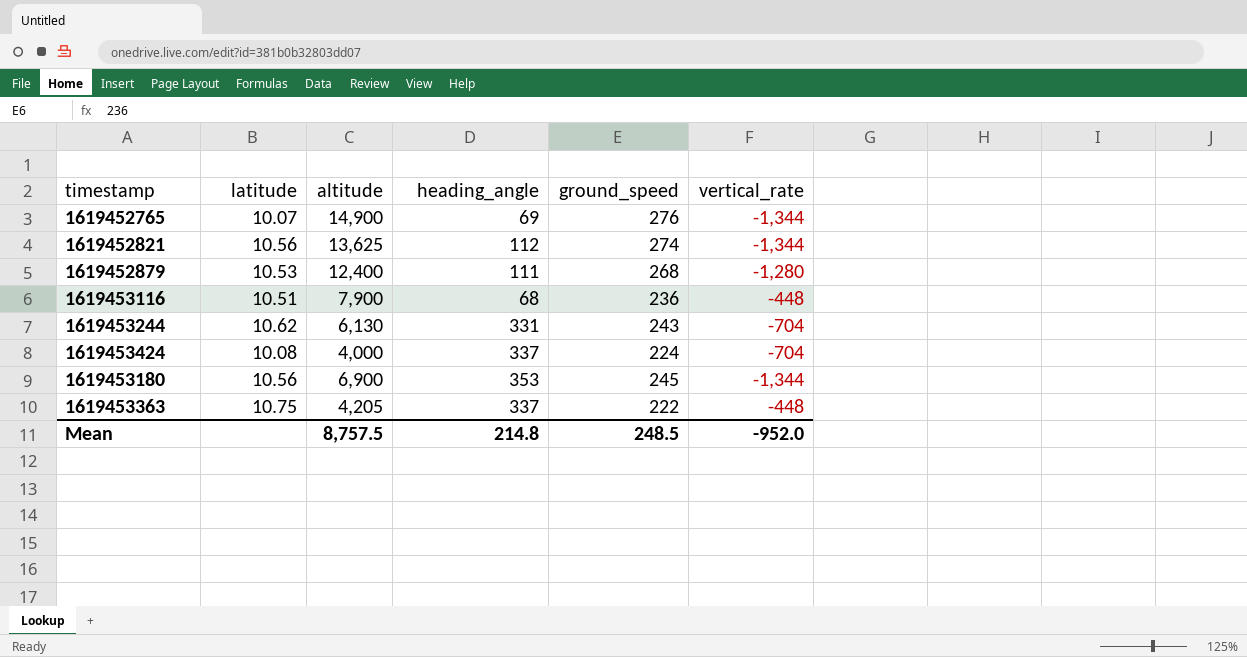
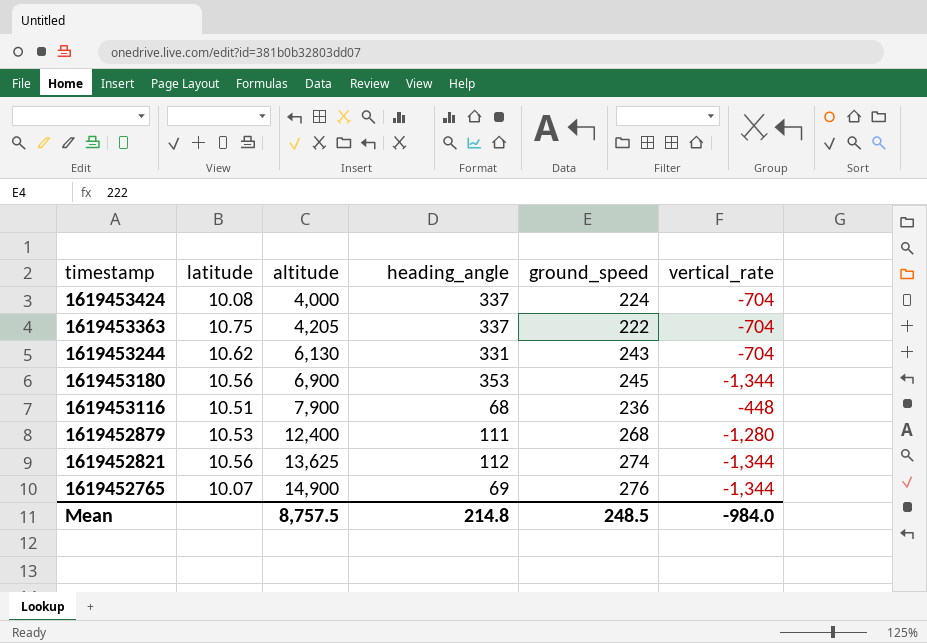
row order: none -> timestamp descending
1619453363 | vertical_rate: -448 -> -704
Mean | vertical_rate: -952.0 -> -984.0

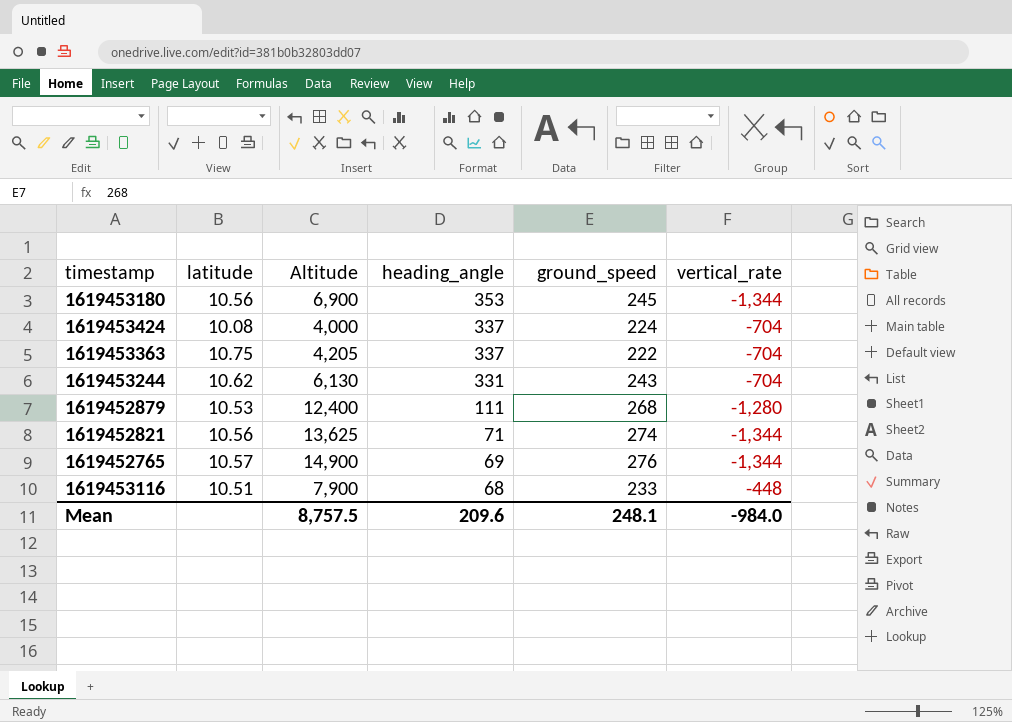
row order: timestamp descending -> heading_angle descending
column name: altitude -> Altitude
1619452821 | heading_angle: 112 -> 71
1619452765 | latitude: 10.07 -> 10.57
1619453116 | ground_speed: 236 -> 233
Mean | heading_angle: 214.8 -> 209.6
Mean | ground_speed: 248.5 -> 248.1

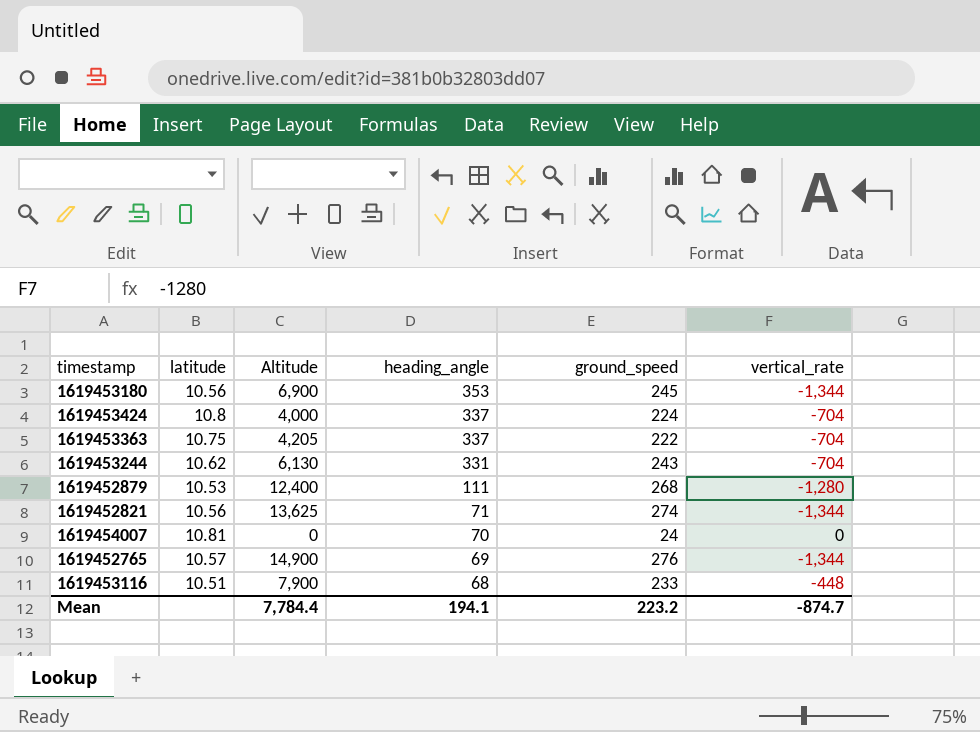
1619453424 | latitude: 10.08 -> 10.8
row 1619454007: none -> 10.81 | 0 | 70 | 24 | 0
Mean | Altitude: 8,757.5 -> 7,784.4
Mean | heading_angle: 209.6 -> 194.1
Mean | ground_speed: 248.1 -> 223.2
Mean | vertical_rate: -984.0 -> -874.7

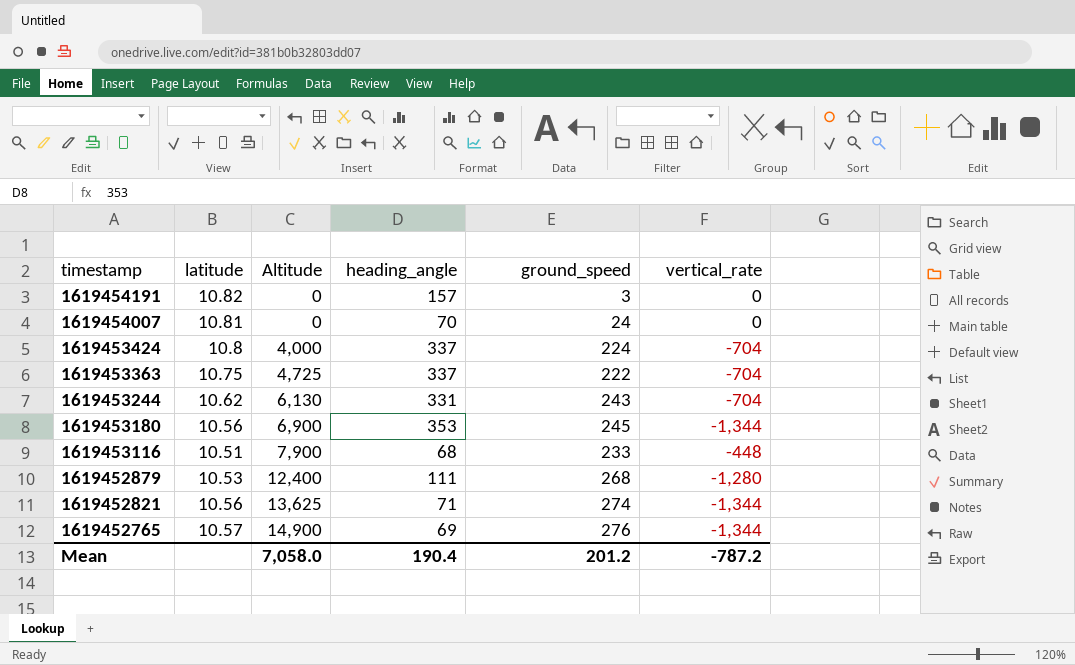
row order: heading_angle descending -> timestamp descending
row 1619454191: none -> 10.82 | 0 | 157 | 3 | 0
1619453363 | Altitude: 4,205 -> 4,725
Mean | Altitude: 7,784.4 -> 7,058.0
Mean | heading_angle: 194.1 -> 190.4
Mean | ground_speed: 223.2 -> 201.2
Mean | vertical_rate: -874.7 -> -787.2

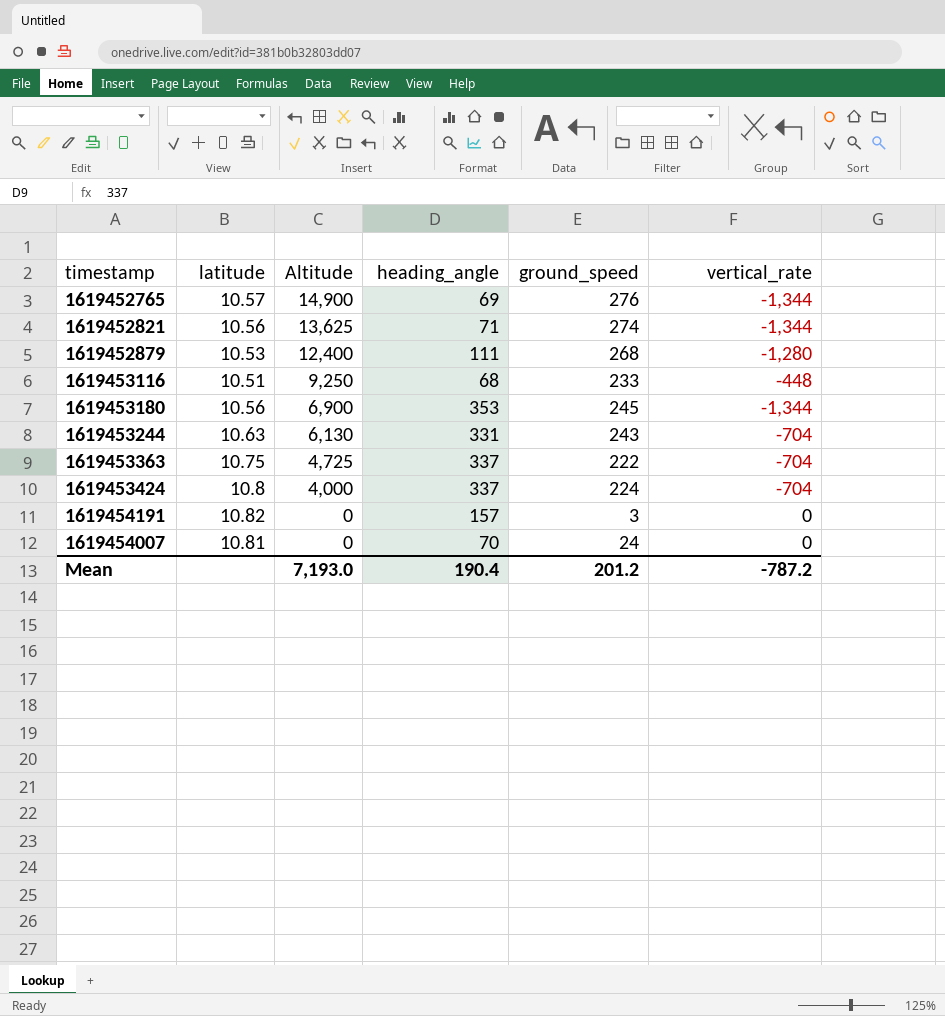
row order: timestamp descending -> Altitude descending
1619453116 | Altitude: 7,900 -> 9,250
1619453244 | latitude: 10.62 -> 10.63
Mean | Altitude: 7,058.0 -> 7,193.0

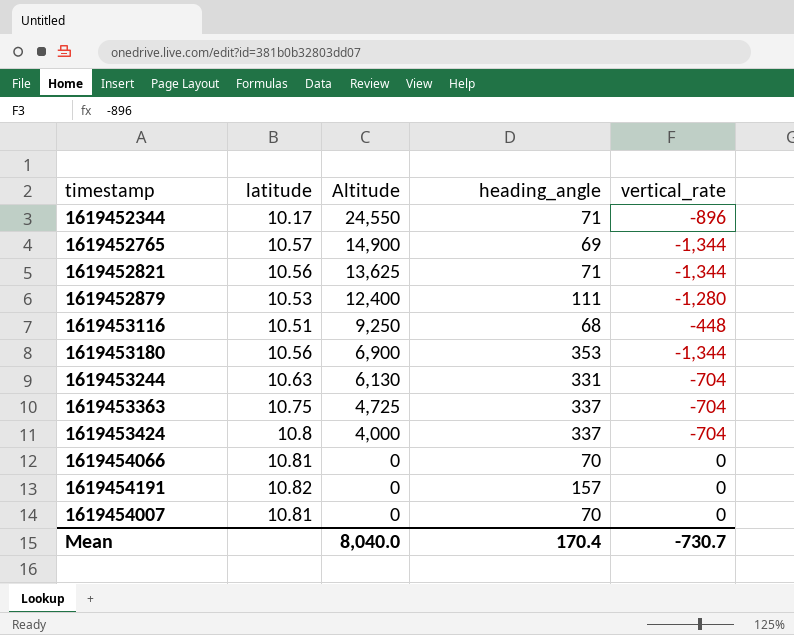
column ground_speed | position: 5 -> none
row 1619452344: none -> 10.17 | 24,550 | 71 | -896
row 1619454066: none -> 10.81 | 0 | 70 | 0
Mean | Altitude: 7,193.0 -> 8,040.0
Mean | heading_angle: 190.4 -> 170.4
Mean | vertical_rate: -787.2 -> -730.7

